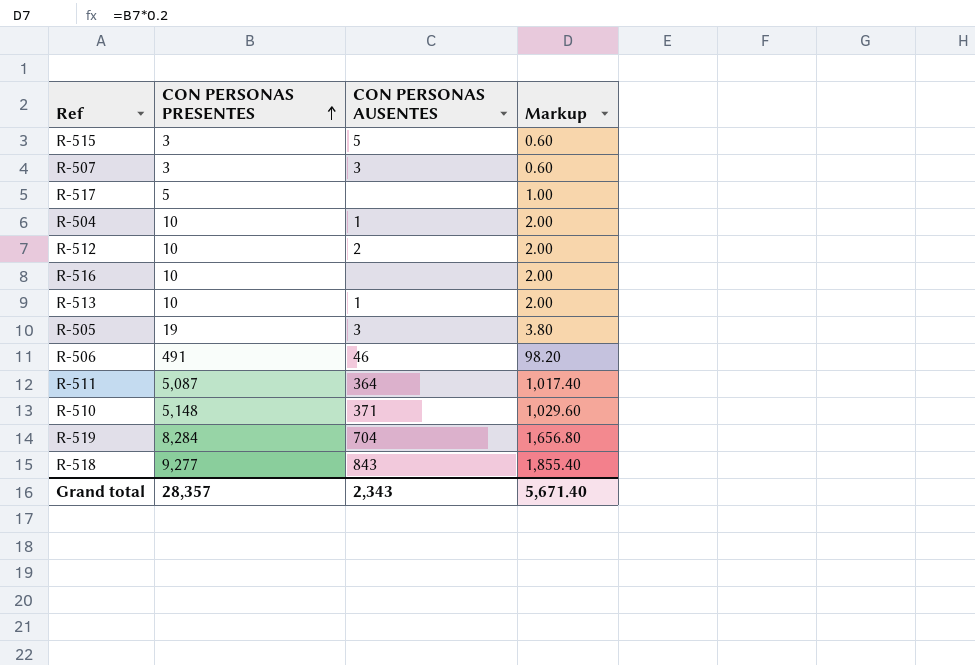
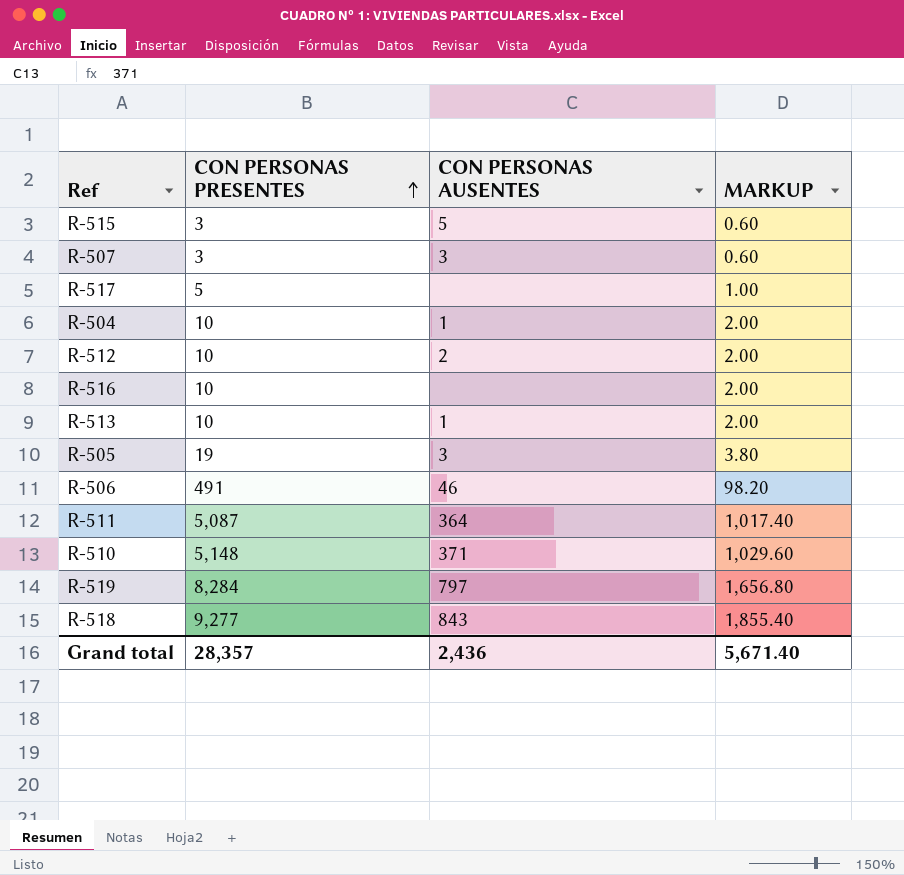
column name: Markup -> MARKUP
R-519 | CON PERSONAS AUSENTES: 704 -> 797
Grand total | CON PERSONAS AUSENTES: 2,343 -> 2,436

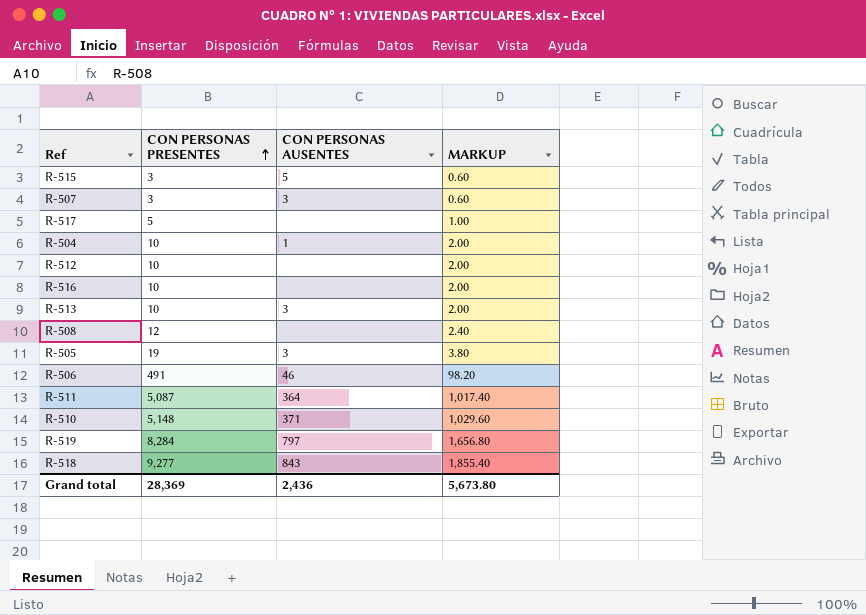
R-512 | CON PERSONAS AUSENTES: 2 -> none
R-513 | CON PERSONAS AUSENTES: 1 -> 3
row R-508: none -> 12 | none | 2.40
Grand total | CON PERSONAS PRESENTES: 28,357 -> 28,369
Grand total | MARKUP: 5,671.40 -> 5,673.80

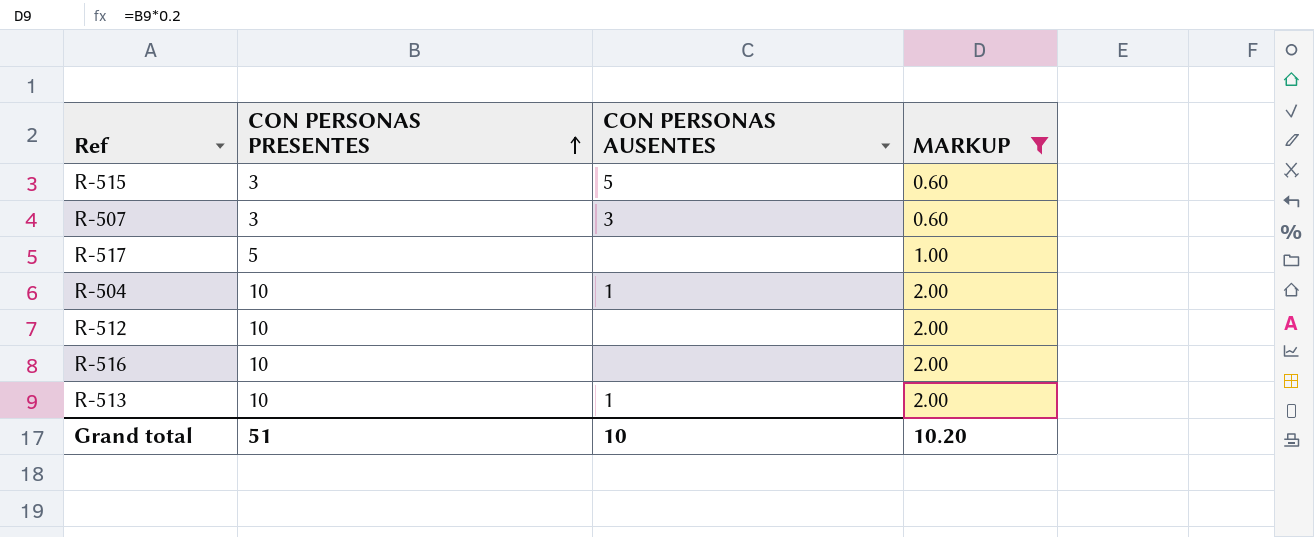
filter: none -> MARKUP <= 2.00
R-513 | CON PERSONAS AUSENTES: 3 -> 1
Grand total | CON PERSONAS PRESENTES: 28,369 -> 51
Grand total | CON PERSONAS AUSENTES: 2,436 -> 10
Grand total | MARKUP: 5,673.80 -> 10.20

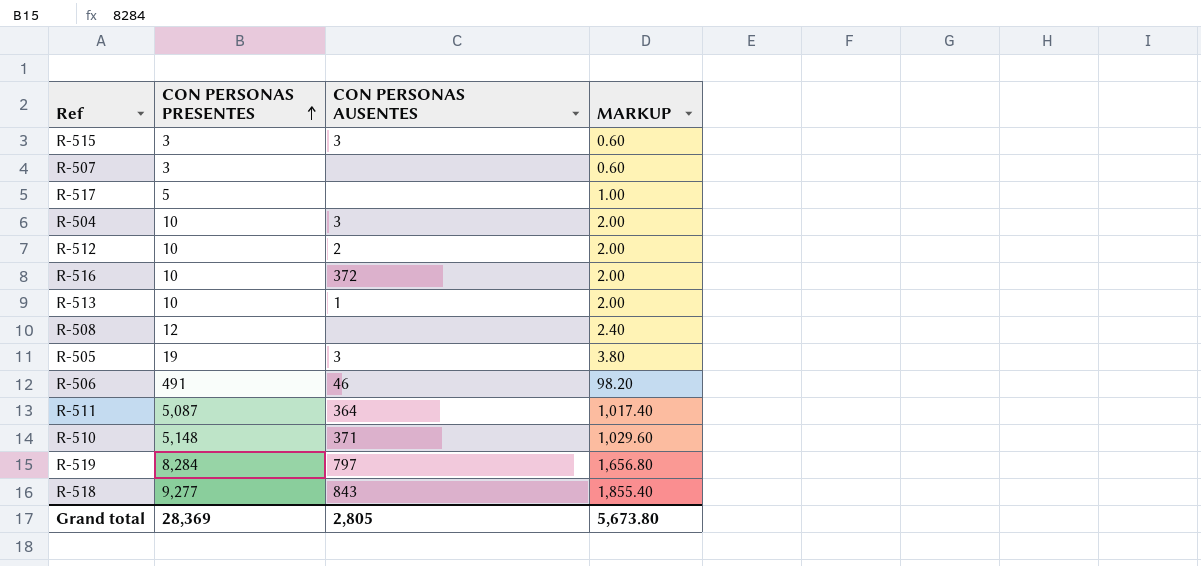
filter: MARKUP <= 2.00 -> none
R-515 | CON PERSONAS AUSENTES: 5 -> 3
R-507 | CON PERSONAS AUSENTES: 3 -> none
R-504 | CON PERSONAS AUSENTES: 1 -> 3
R-512 | CON PERSONAS AUSENTES: none -> 2
R-516 | CON PERSONAS AUSENTES: none -> 372
Grand total | CON PERSONAS PRESENTES: 51 -> 28,369
Grand total | CON PERSONAS AUSENTES: 10 -> 2,805
Grand total | MARKUP: 10.20 -> 5,673.80

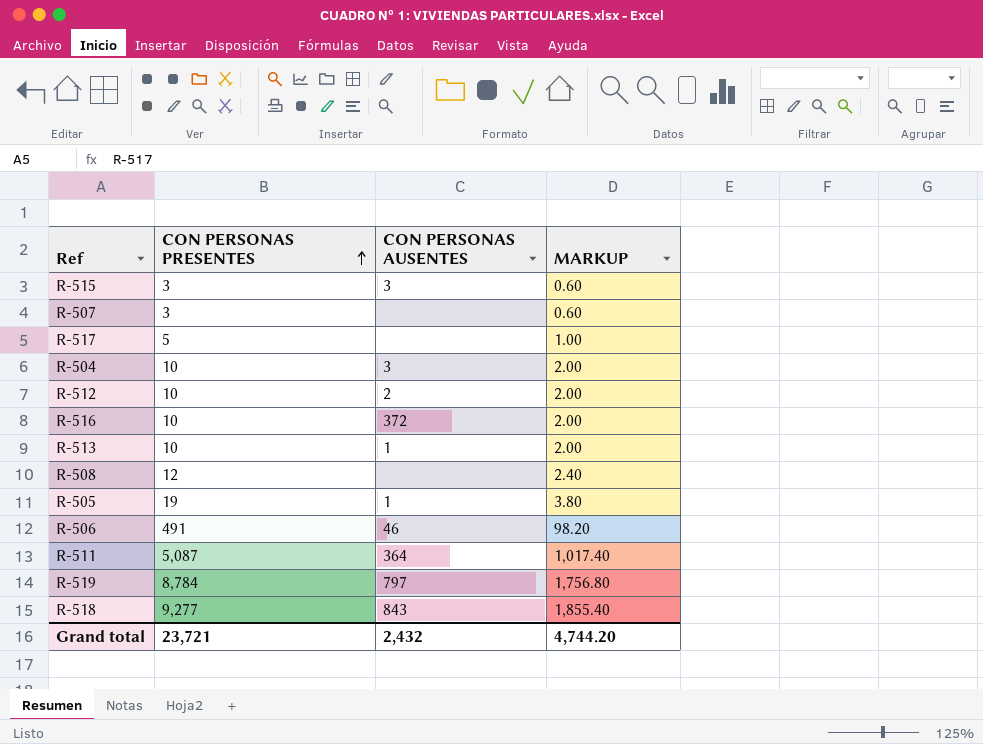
row R-510: 5,148 | 371 | 1,029.60 -> none
R-505 | CON PERSONAS AUSENTES: 3 -> 1
R-519 | CON PERSONAS PRESENTES: 8,284 -> 8,784
R-519 | MARKUP: 1,656.80 -> 1,756.80
Grand total | CON PERSONAS PRESENTES: 28,369 -> 23,721
Grand total | CON PERSONAS AUSENTES: 2,805 -> 2,432
Grand total | MARKUP: 5,673.80 -> 4,744.20

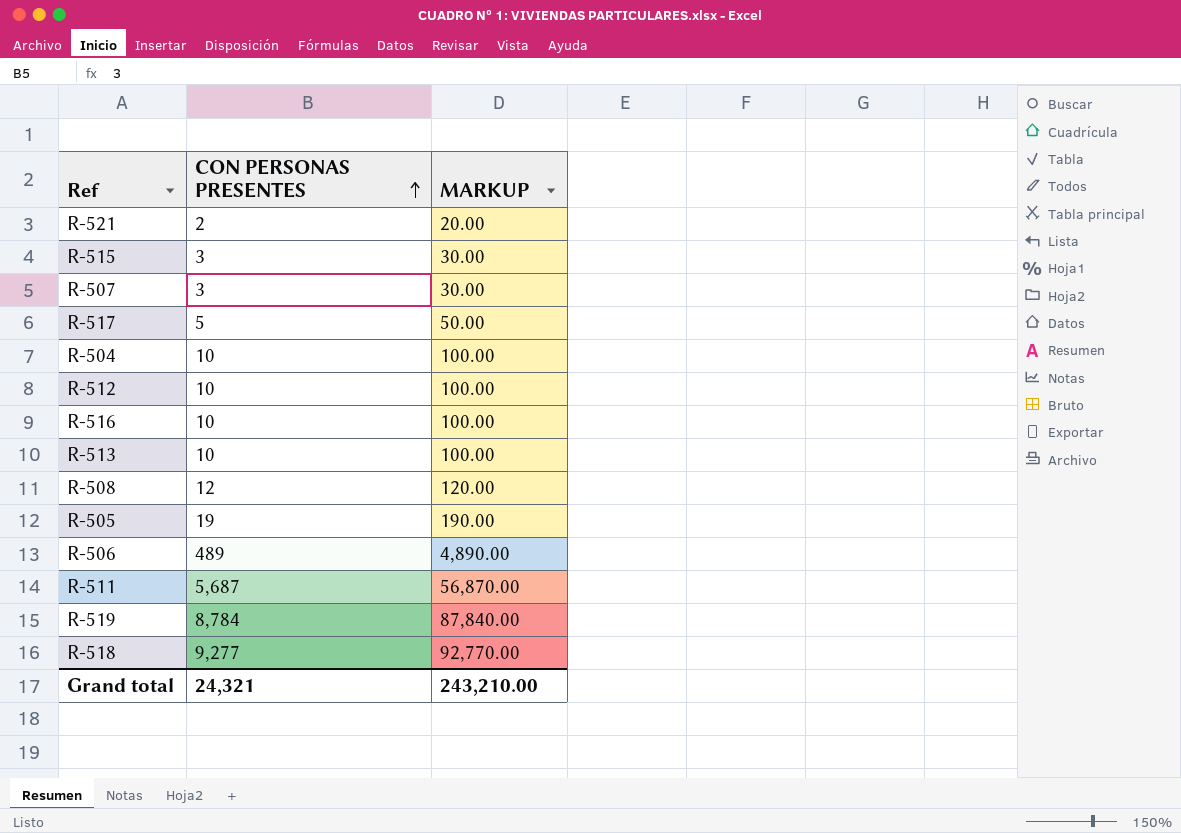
column CON PERSONAS AUSENTES | position: 3 -> none
column MARKUP | formula: [CON PERSONAS PRESENTES] * 0.2 -> [CON PERSONAS PRESENTES] * 10
row R-521: none -> 2 | 20.00
R-506 | CON PERSONAS PRESENTES: 491 -> 489
R-511 | CON PERSONAS PRESENTES: 5,087 -> 5,687
Grand total | CON PERSONAS PRESENTES: 23,721 -> 24,321
Grand total | MARKUP: 4,744.20 -> 243,210.00

